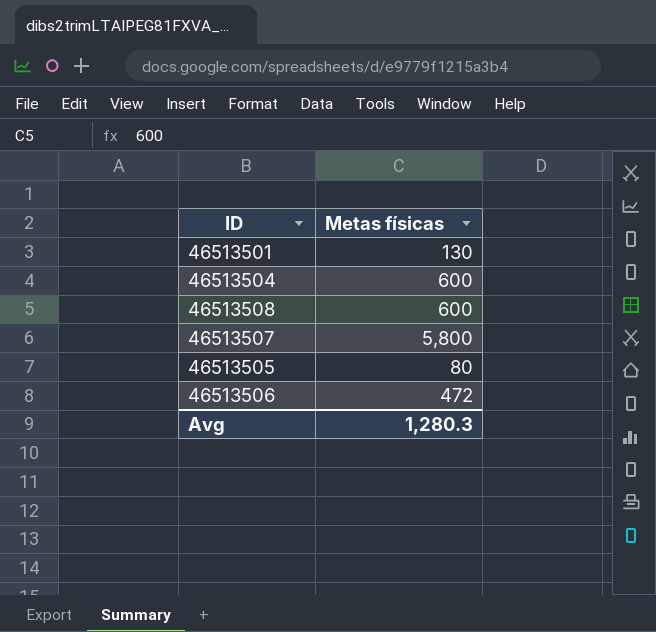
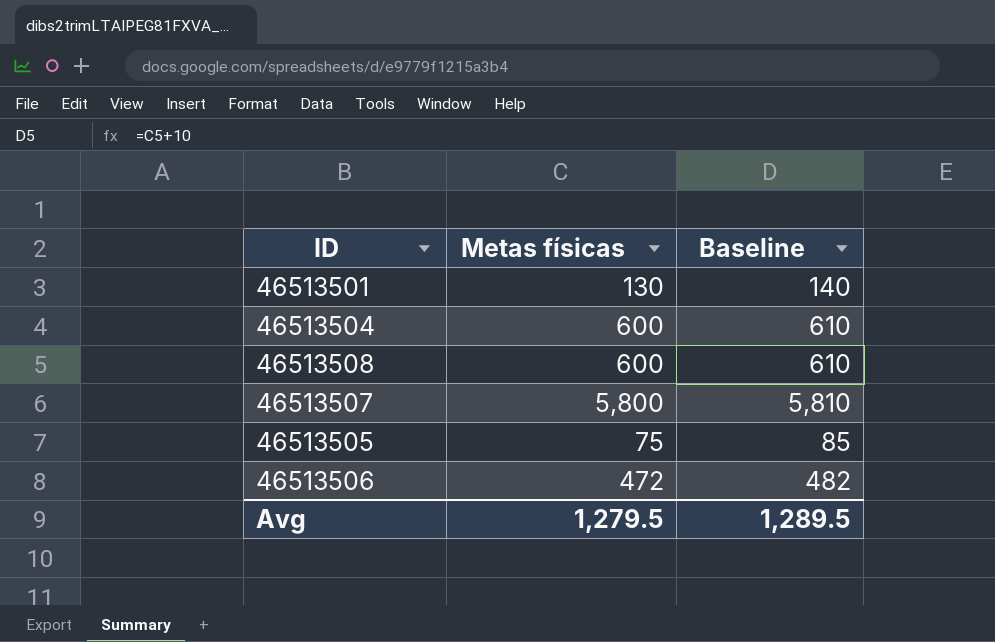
column Baseline | formula: none -> [Metas físicas] + 10
46513505 | Metas físicas: 80 -> 75
Avg | Metas físicas: 1,280.3 -> 1,279.5

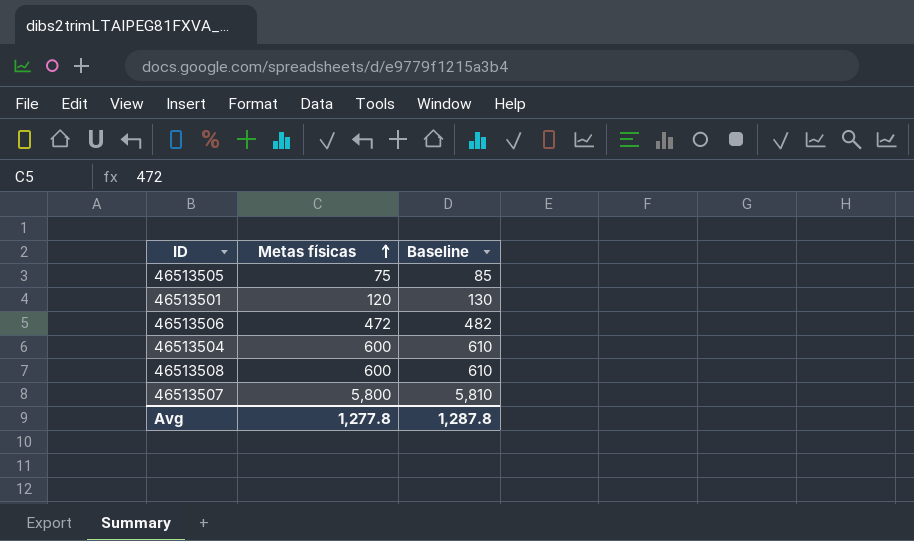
row order: none -> Metas físicas ascending
46513501 | Metas físicas: 130 -> 120
46513501 | Baseline: 140 -> 130
Avg | Metas físicas: 1,279.5 -> 1,277.8
Avg | Baseline: 1,289.5 -> 1,287.8

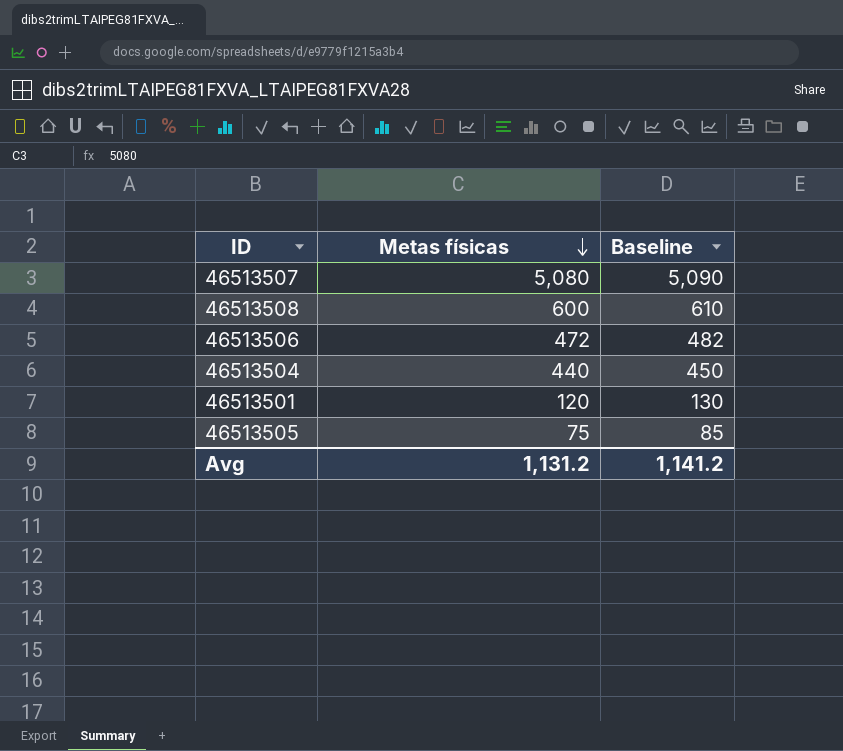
row order: Metas físicas ascending -> Metas físicas descending
46513507 | Metas físicas: 5,800 -> 5,080
46513507 | Baseline: 5,810 -> 5,090
46513504 | Metas físicas: 600 -> 440
46513504 | Baseline: 610 -> 450
Avg | Metas físicas: 1,277.8 -> 1,131.2
Avg | Baseline: 1,287.8 -> 1,141.2

